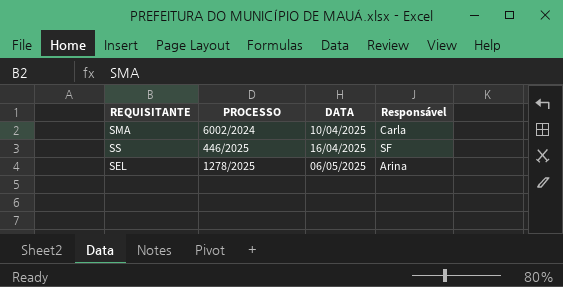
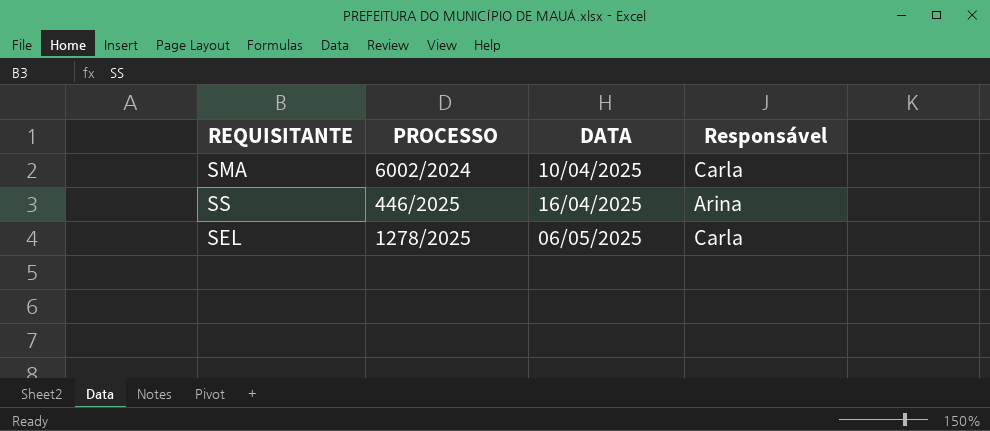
SS | Responsável: SF -> Arina
SEL | Responsável: Arina -> Carla

